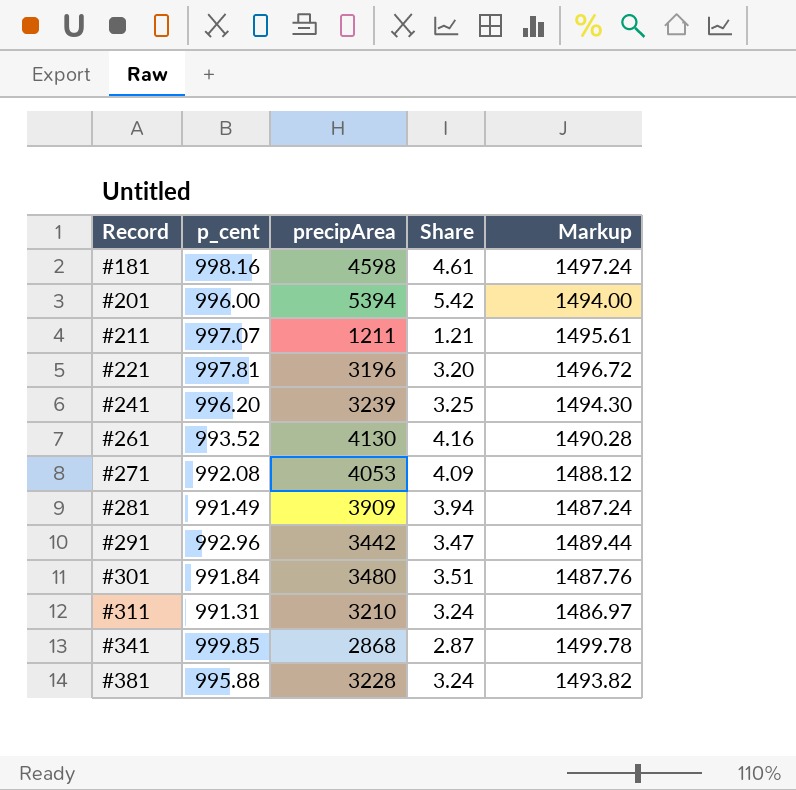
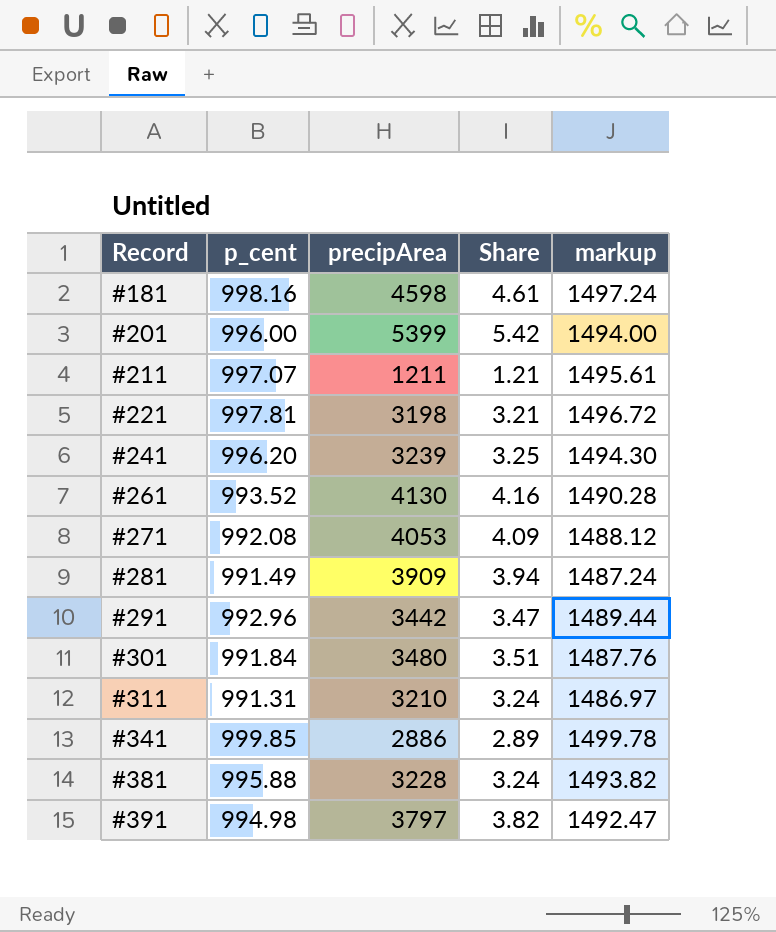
column name: Markup -> markup
#201 | precipArea: 5394 -> 5399
#221 | precipArea: 3196 -> 3198
#221 | Share: 3.20 -> 3.21
#341 | precipArea: 2868 -> 2886
#341 | Share: 2.87 -> 2.89
row #391: none -> 994.98 | 3797 | 3.82 | 1492.47

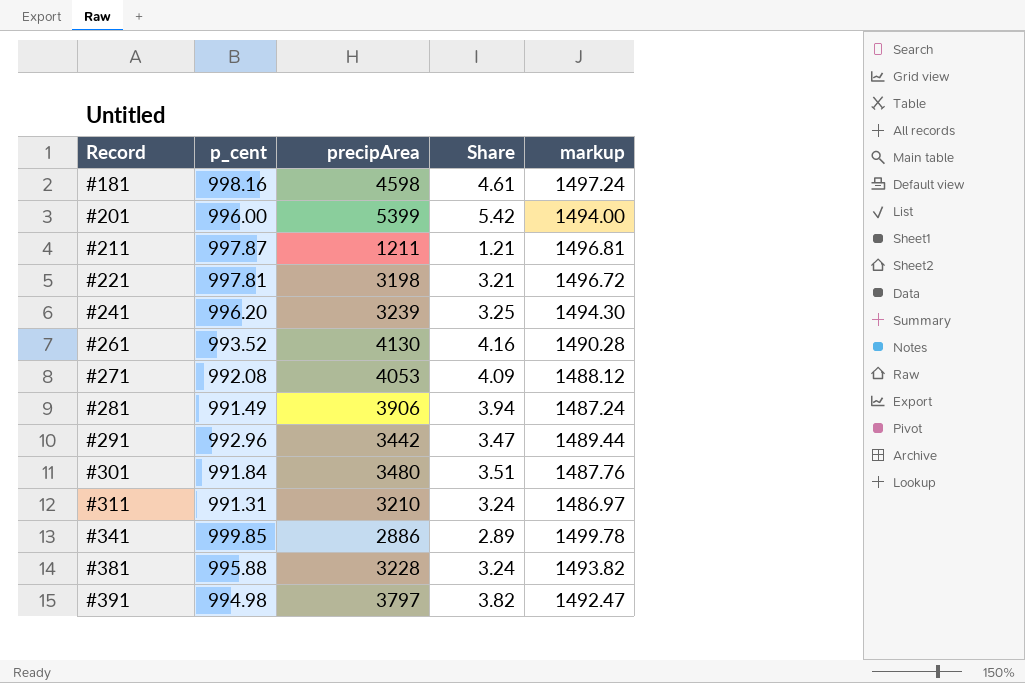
#211 | p_cent: 997.07 -> 997.87
#211 | markup: 1495.61 -> 1496.81
#281 | precipArea: 3909 -> 3906

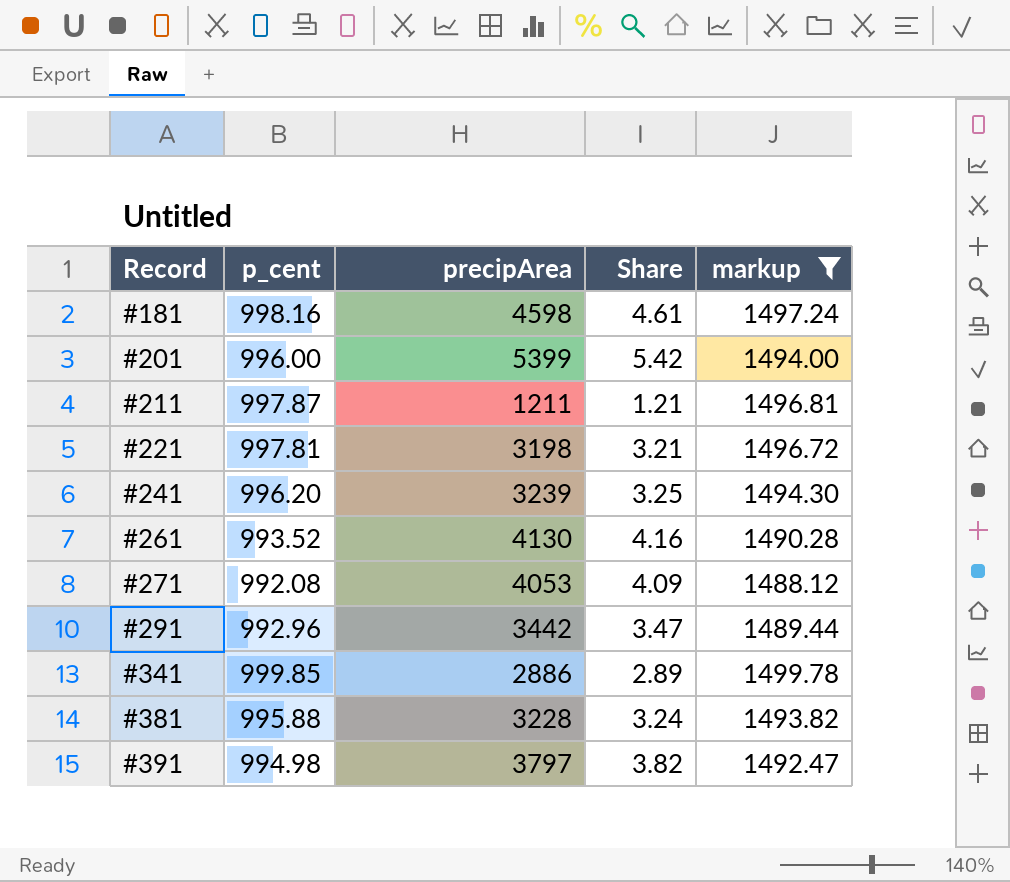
filter: none -> markup >= 1488.12

